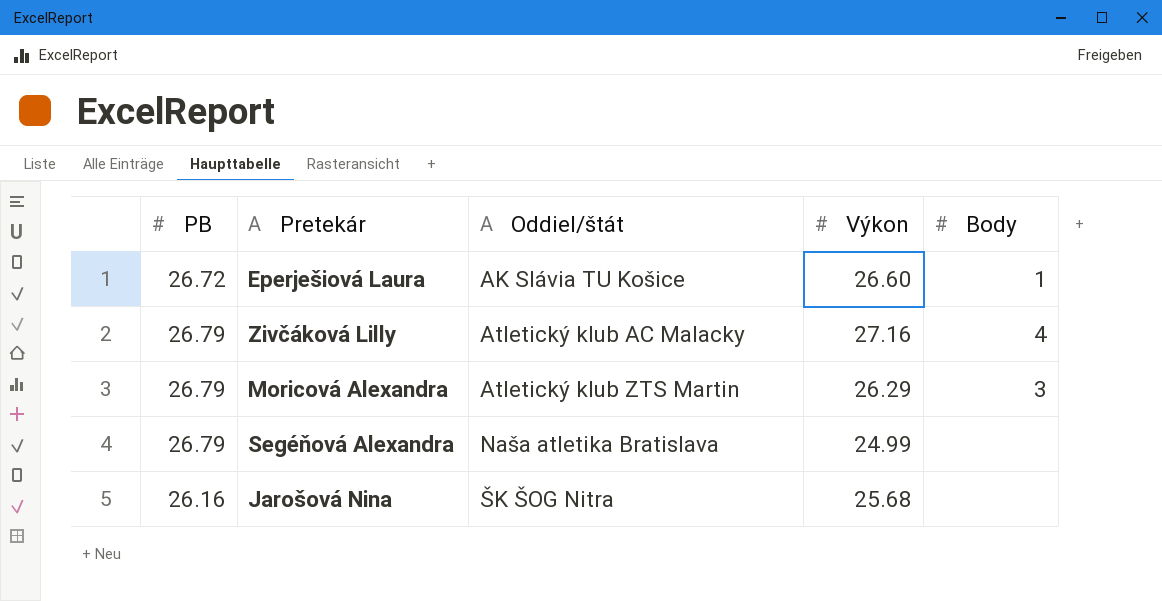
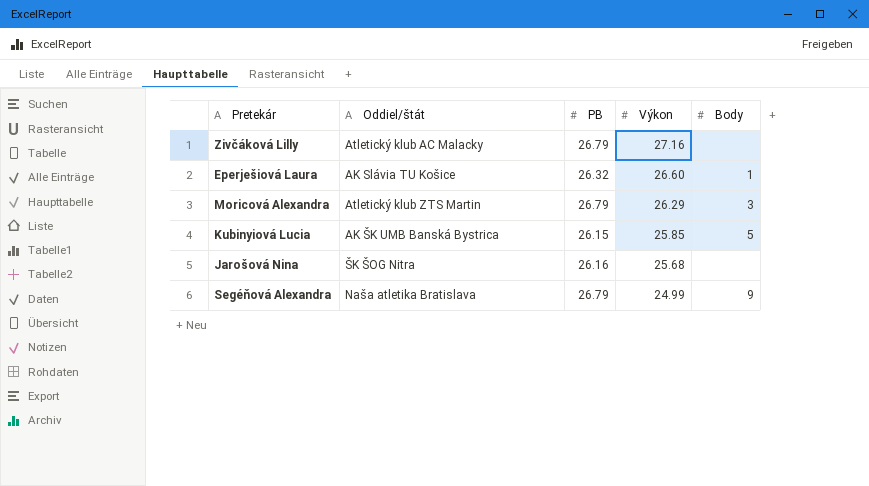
row order: Oddiel/štát ascending -> Výkon descending
column PB | position: 1 -> 3
Zivčáková Lilly | Body: 4 -> none
Eperješiová Laura | PB: 26.72 -> 26.32
row Kubinyiová Lucia: none -> AK ŠK UMB Banská Bystrica | 26.15 | 25.85 | 5
Segéňová Alexandra | Body: none -> 9

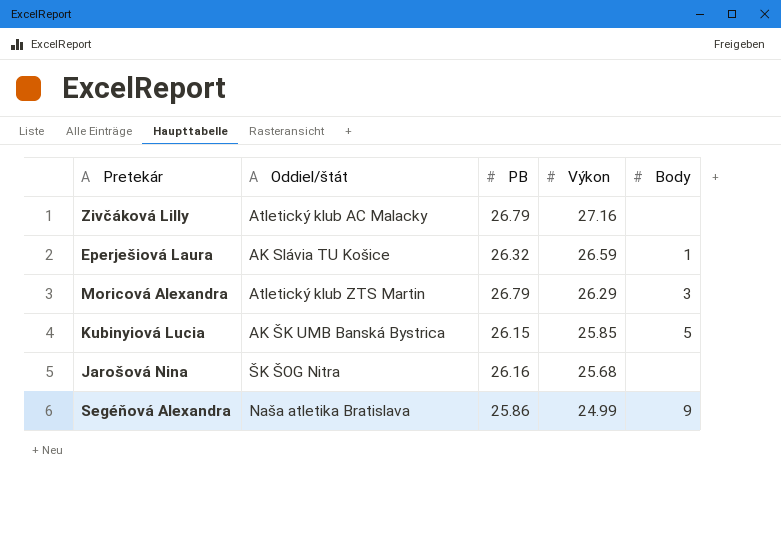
Eperješiová Laura | Výkon: 26.60 -> 26.59
Segéňová Alexandra | PB: 26.79 -> 25.86

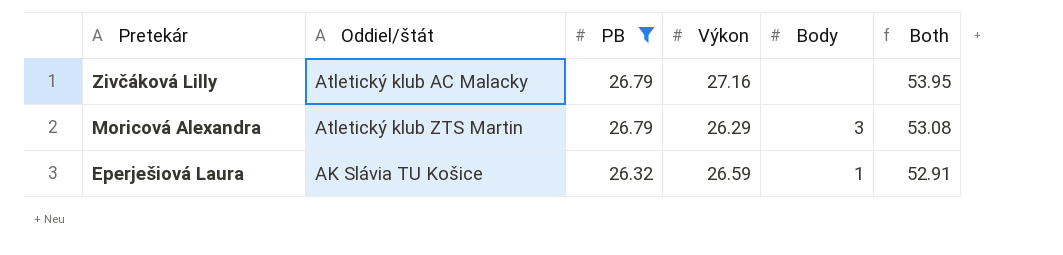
filter: none -> PB >= 26.32
row order: Výkon descending -> Pretekár descending
column Both | formula: none -> [PB] + [Výkon]

